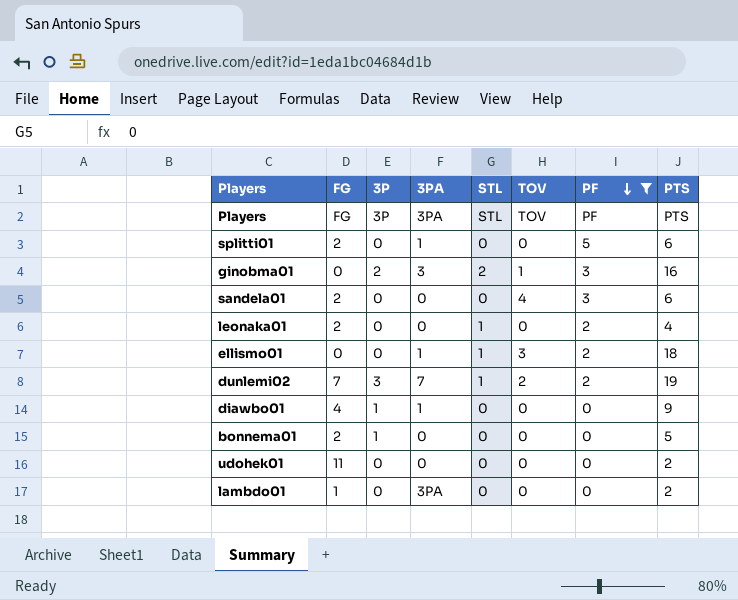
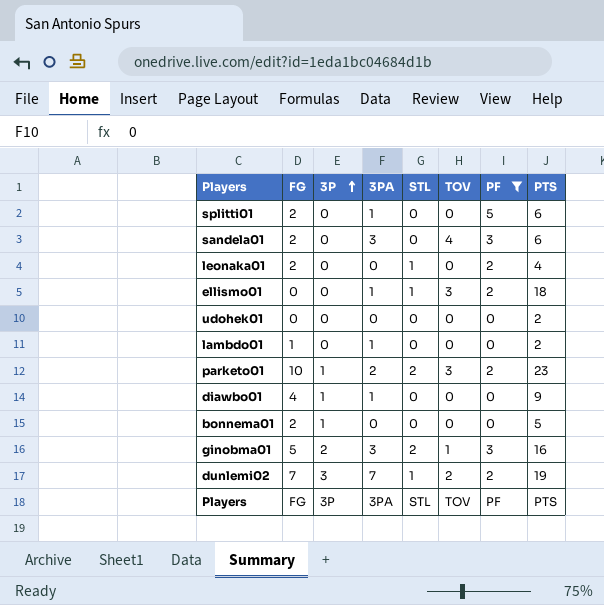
row order: PF descending -> 3P ascending
sandela01 | 3PA: 0 -> 3
udohek01 | FG: 11 -> 0
lambdo01 | 3PA: 3PA -> 1
row parketo01: none -> 10 | 1 | 2 | 2 | 3 | 2 | 23
ginobma01 | FG: 0 -> 5

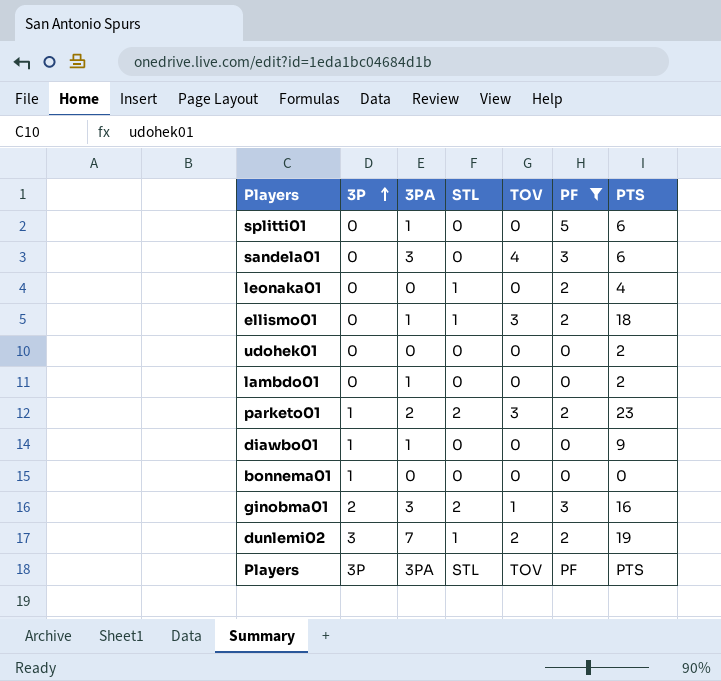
column FG | position: 2 -> none
bonnema01 | PTS: 5 -> 0

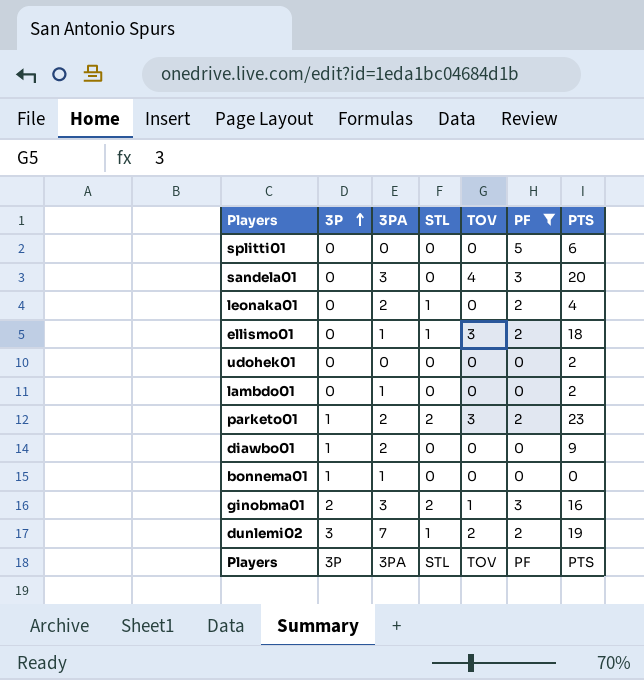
splitti01 | 3PA: 1 -> 0
sandela01 | PTS: 6 -> 20
leonaka01 | 3PA: 0 -> 2
diawbo01 | 3PA: 1 -> 2
bonnema01 | 3PA: 0 -> 1

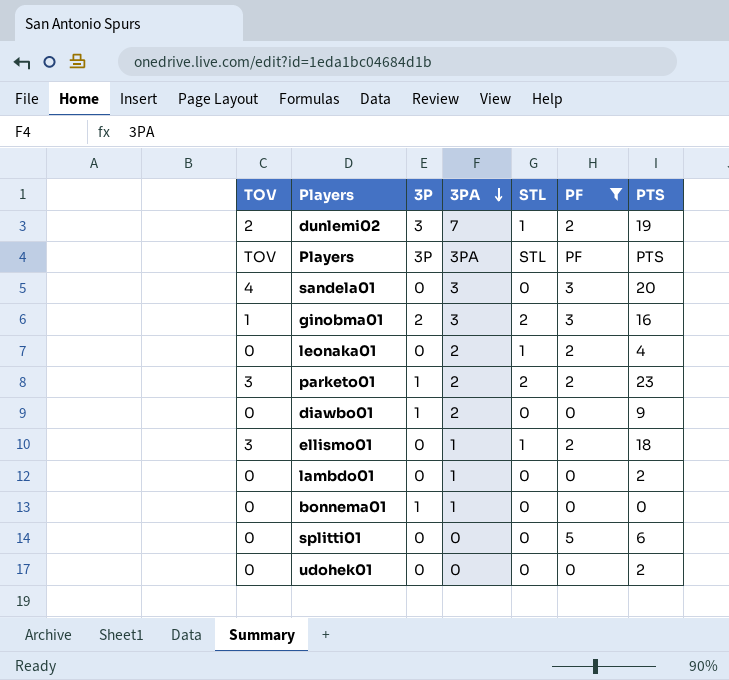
row order: 3P ascending -> 3PA descending
column TOV | position: 5 -> 1

